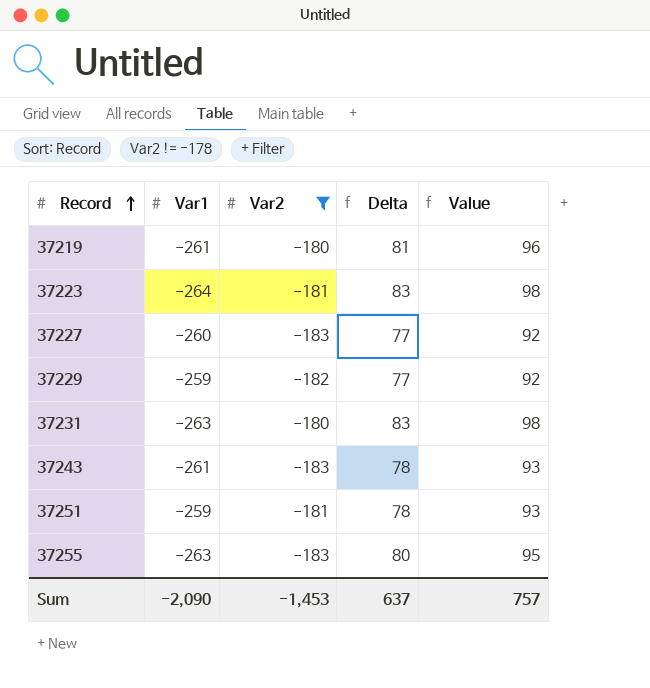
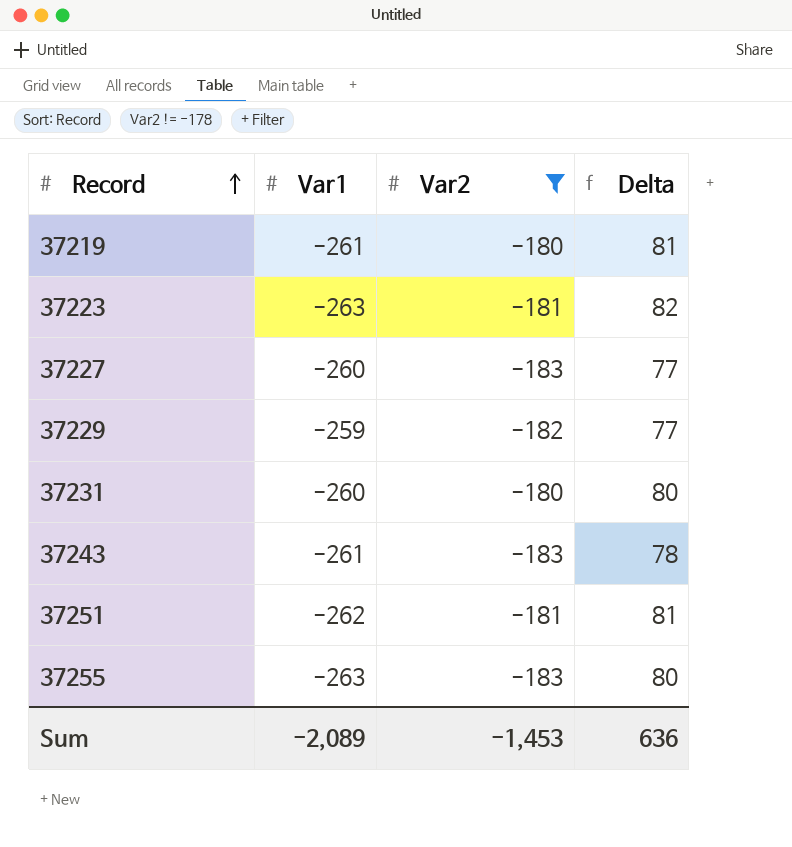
column Value | formula: [Delta] + 15 -> none
37223 | Var1: -264 -> -263
37223 | Delta: 83 -> 82
37231 | Var1: -263 -> -260
37231 | Delta: 83 -> 80
37251 | Var1: -259 -> -262
37251 | Delta: 78 -> 81
Sum | Var1: -2,090 -> -2,089
Sum | Delta: 637 -> 636

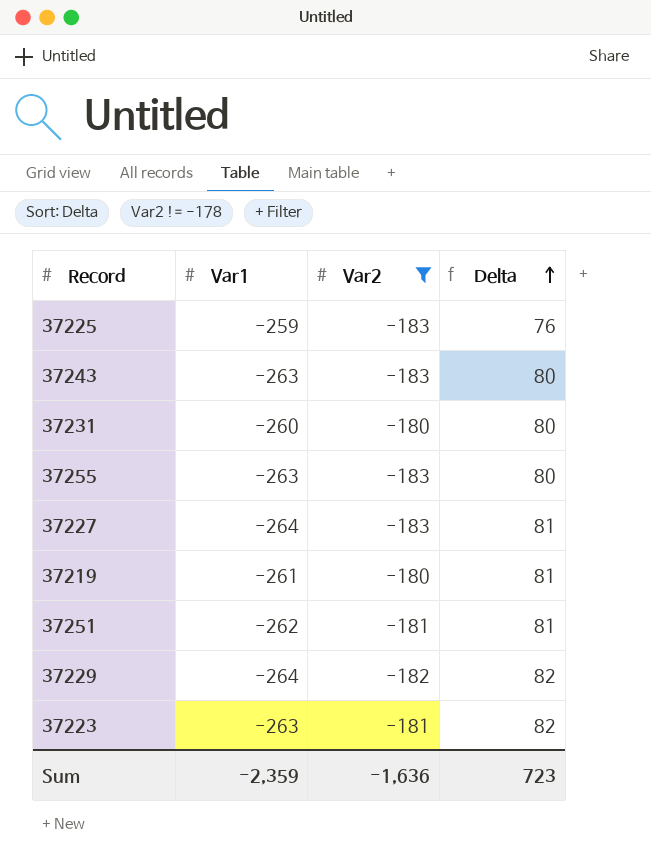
row order: Record ascending -> Delta ascending
row 37225: none -> -259 | -183 | 76
37243 | Var1: -261 -> -263
37243 | Delta: 78 -> 80
37227 | Var1: -260 -> -264
37227 | Delta: 77 -> 81
37229 | Var1: -259 -> -264
37229 | Delta: 77 -> 82
Sum | Var1: -2,089 -> -2,359
Sum | Var2: -1,453 -> -1,636
Sum | Delta: 636 -> 723

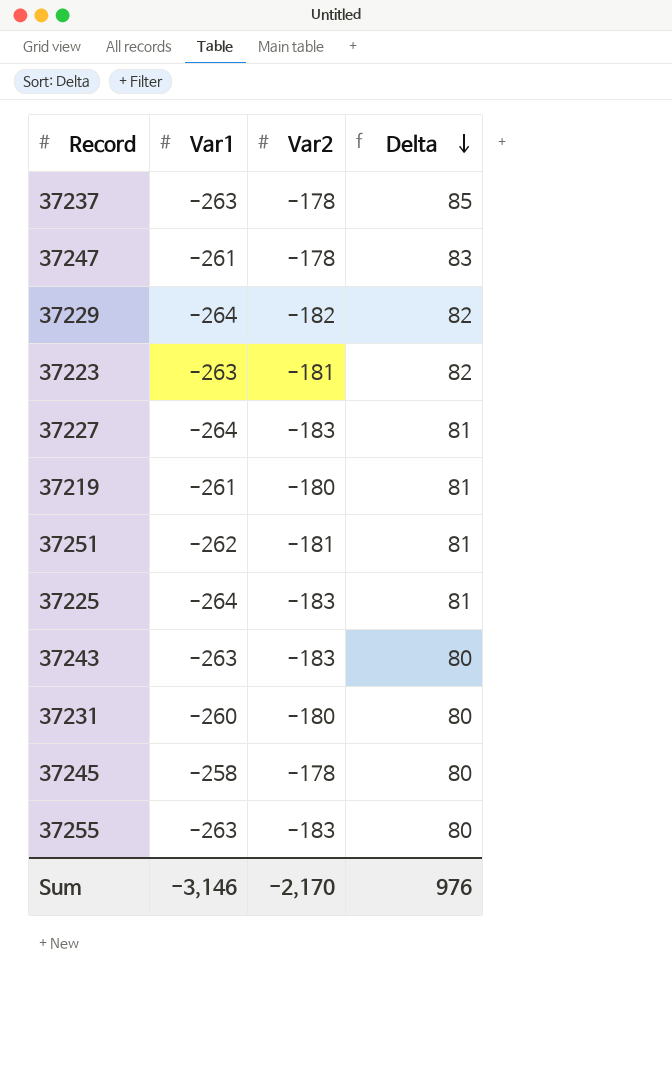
filter: Var2 != -178 -> none
row order: Delta ascending -> Delta descending
37225 | Var1: -259 -> -264
37225 | Delta: 76 -> 81
Sum | Var1: -2,359 -> -3,146
Sum | Var2: -1,636 -> -2,170
Sum | Delta: 723 -> 976

